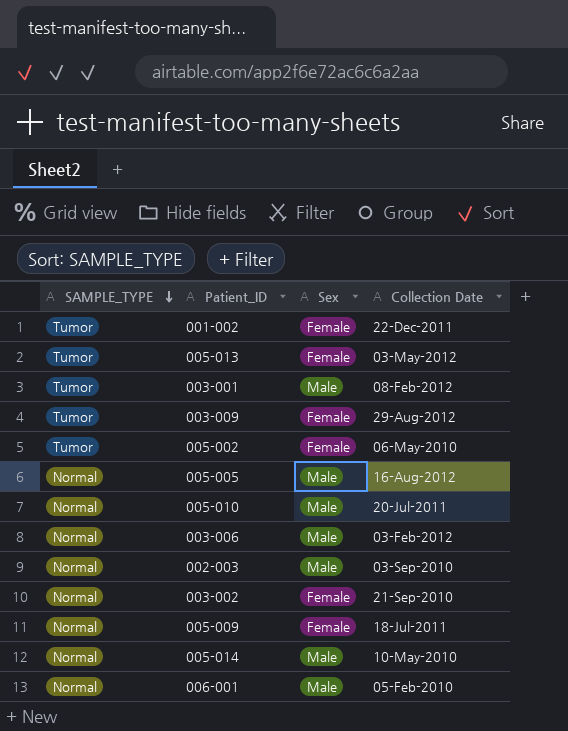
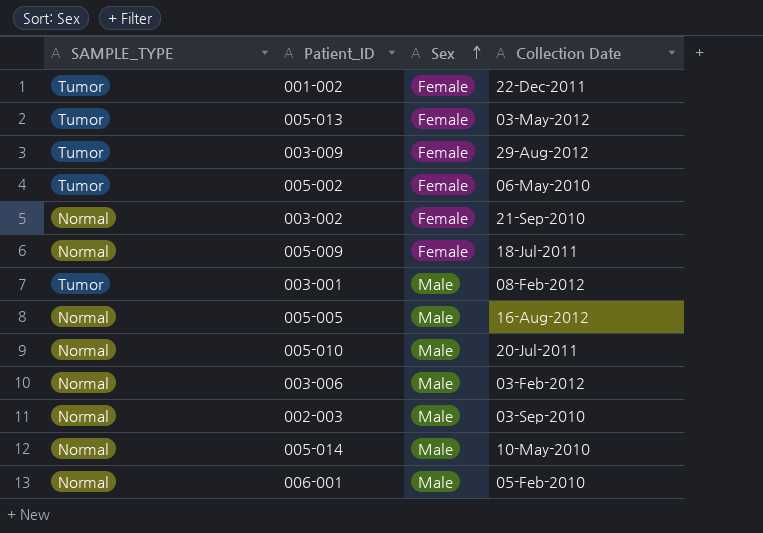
row order: SAMPLE_TYPE descending -> Sex ascending

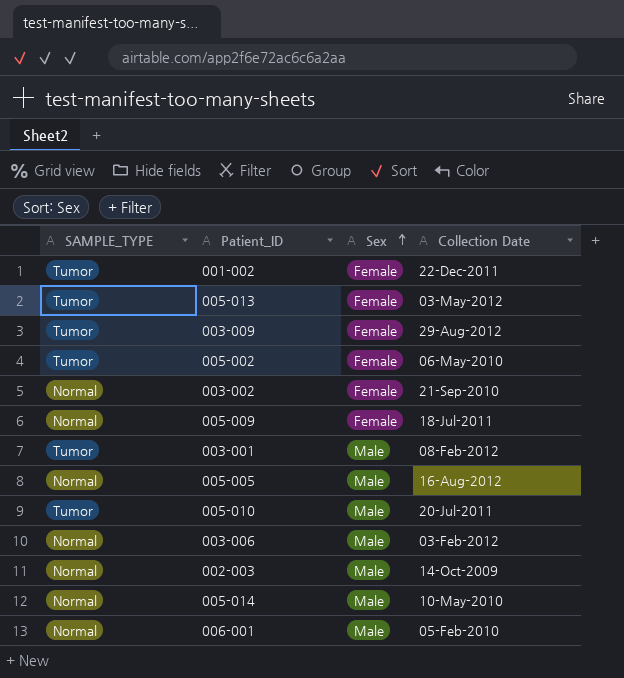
005-010 | SAMPLE_TYPE: Normal -> Tumor
002-003 | Collection Date: 03-Sep-2010 -> 14-Oct-2009

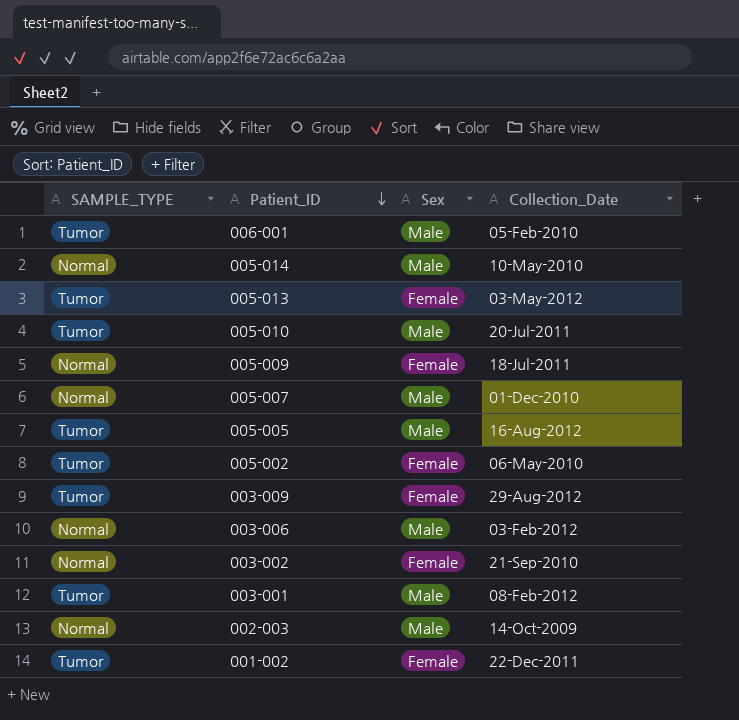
row order: Sex ascending -> Patient_ID descending
column name: Collection Date -> Collection_Date
006-001 | SAMPLE_TYPE: Normal -> Tumor
row 005-007: none -> Normal | Male | 01-Dec-2010
005-005 | SAMPLE_TYPE: Normal -> Tumor

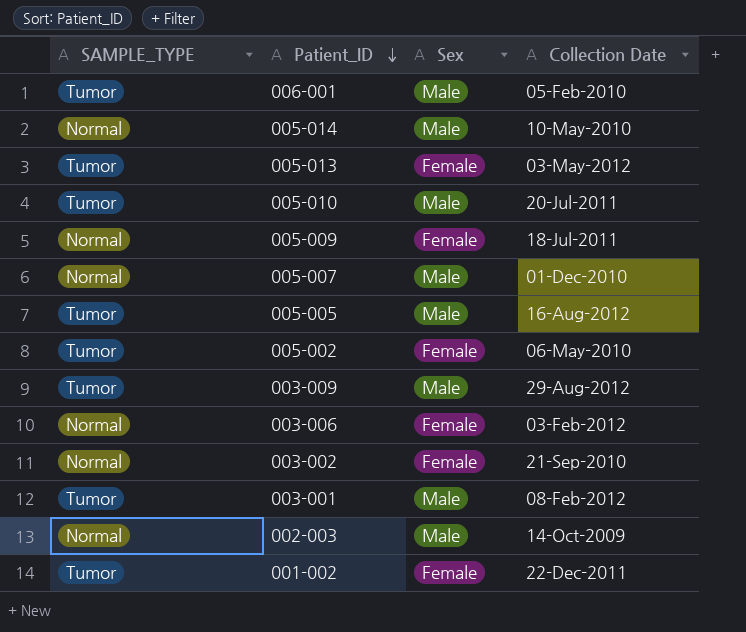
column name: Collection_Date -> Collection Date
003-009 | Sex: Female -> Male
003-006 | Sex: Male -> Female

